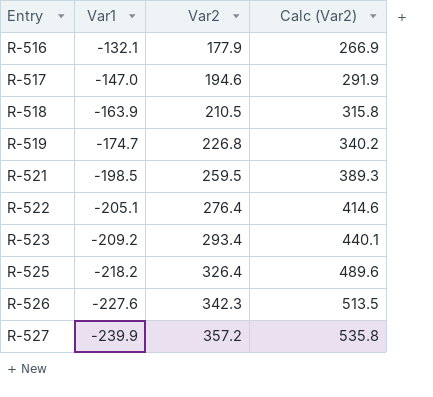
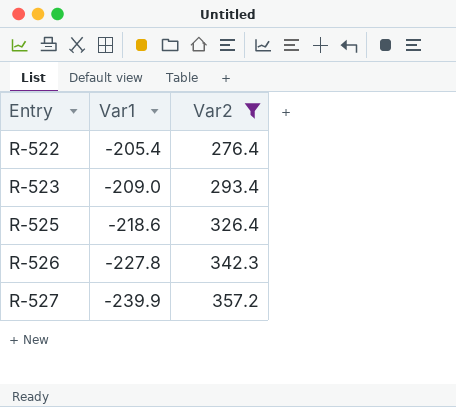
filter: none -> Var2 >= 276.4
column Calc (Var2) | formula: [Var2] * 1.5 -> none
R-522 | Var1: -205.1 -> -205.4
R-523 | Var1: -209.2 -> -209.0
R-525 | Var1: -218.2 -> -218.6
R-526 | Var1: -227.6 -> -227.8

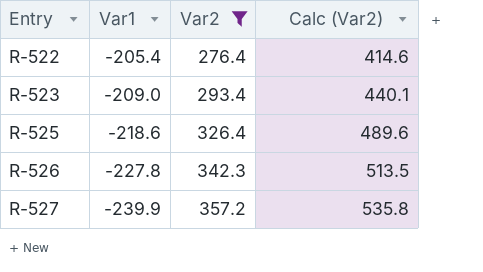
column Calc (Var2) | formula: none -> [Var2] * 1.5

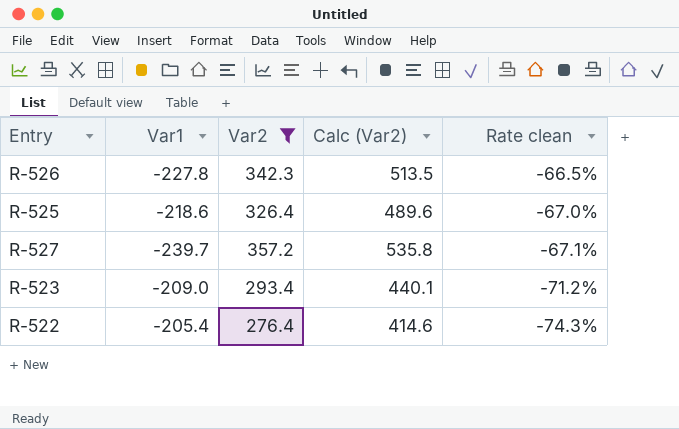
row order: Entry ascending -> Rate clean descending
column Rate clean | formula: none -> [Var1] / [Var2]
R-527 | Var1: -239.9 -> -239.7

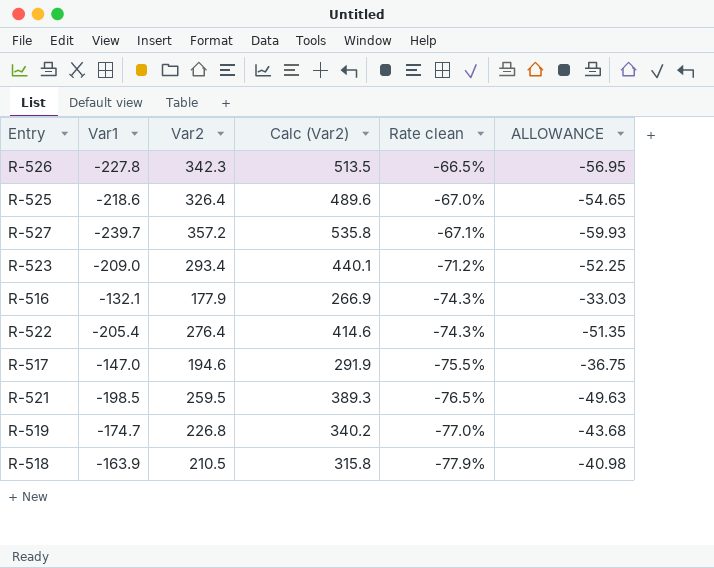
filter: Var2 >= 276.4 -> none
column ALLOWANCE | formula: none -> [Var1] * 0.25

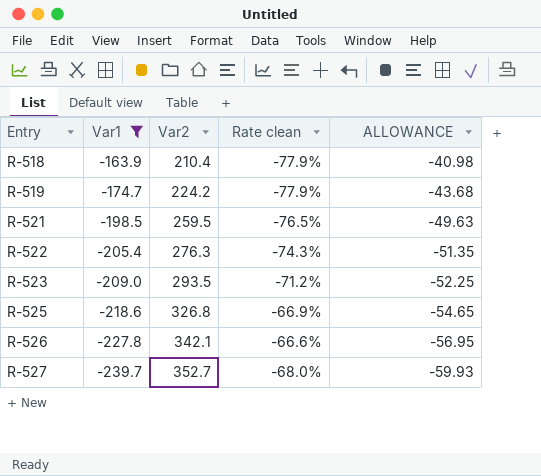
filter: none -> Var1 <= -163.9
row order: Rate clean descending -> Entry ascending
column Calc (Var2) | formula: [Var2] * 1.5 -> none
R-518 | Var2: 210.5 -> 210.4
R-519 | Var2: 226.8 -> 224.2
R-519 | Rate clean: -77.0% -> -77.9%
R-522 | Var2: 276.4 -> 276.3
R-523 | Var2: 293.4 -> 293.5
R-525 | Var2: 326.4 -> 326.8
R-525 | Rate clean: -67.0% -> -66.9%
R-526 | Var2: 342.3 -> 342.1
R-526 | Rate clean: -66.5% -> -66.6%
R-527 | Var2: 357.2 -> 352.7
R-527 | Rate clean: -67.1% -> -68.0%

